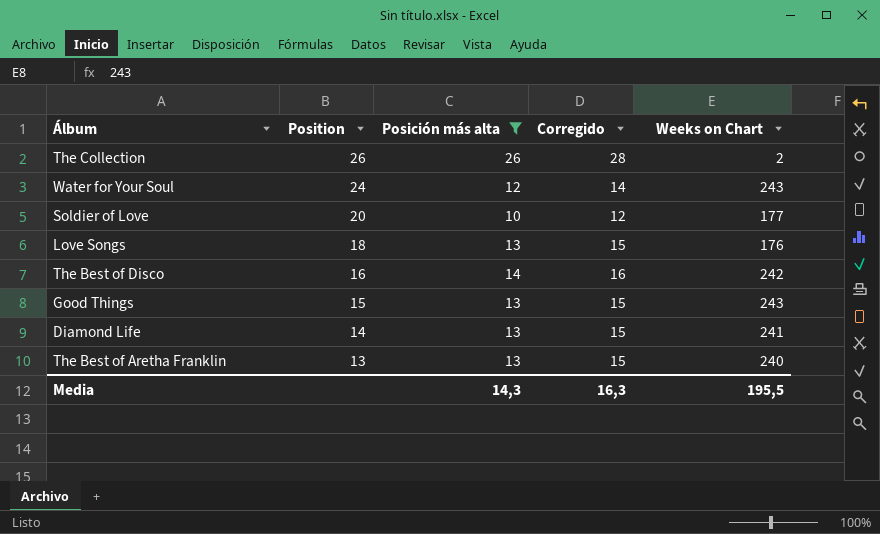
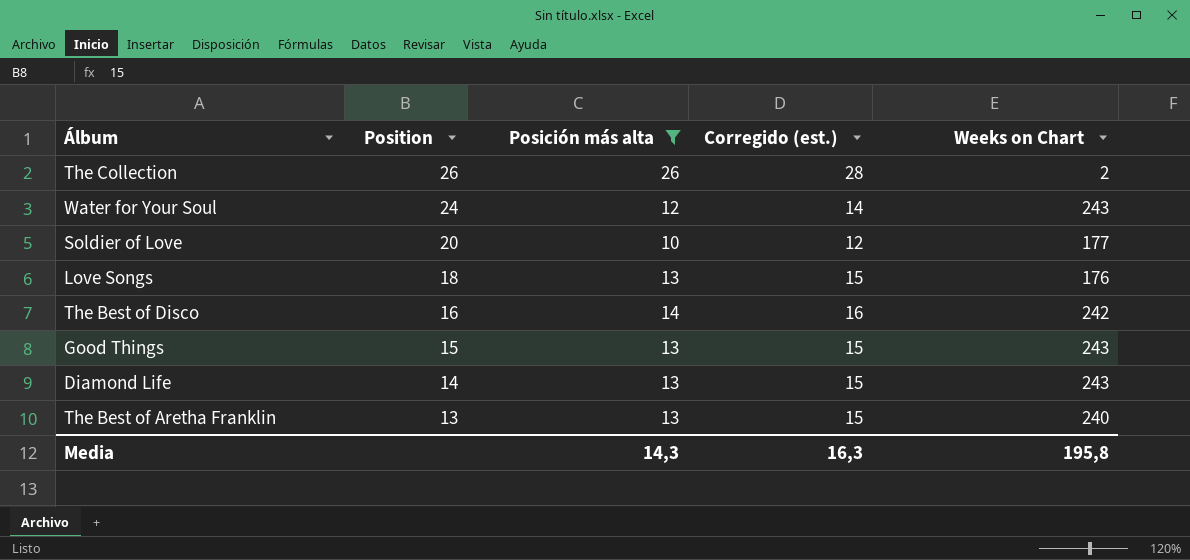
column name: Corregido -> Corregido (est.)
Diamond Life | Weeks on Chart: 241 -> 243
Media | Weeks on Chart: 195,5 -> 195,8

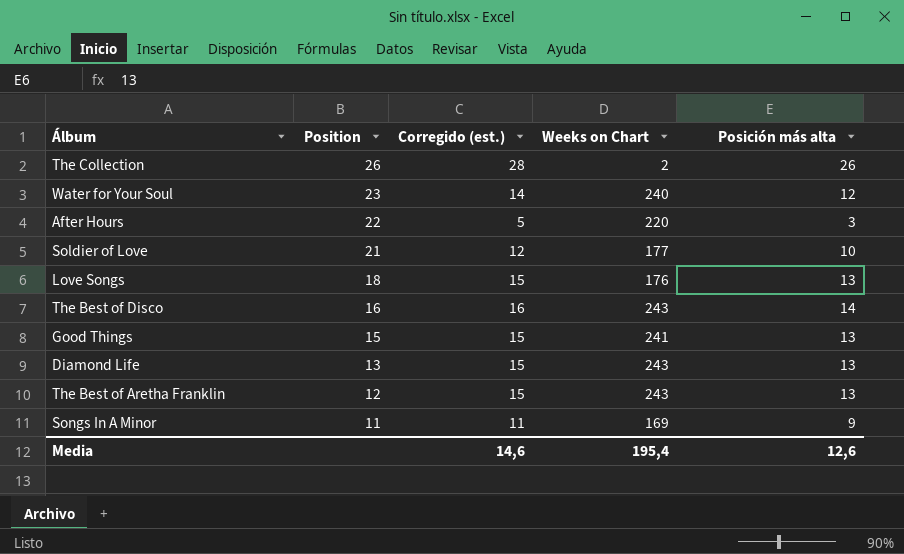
filter: Posición más alta >= 10 -> none
column Posición más alta | position: 3 -> 5
Water for Your Soul | Position: 24 -> 23
Water for Your Soul | Weeks on Chart: 243 -> 240
Soldier of Love | Position: 20 -> 21
The Best of Disco | Weeks on Chart: 242 -> 243
Good Things | Weeks on Chart: 243 -> 241
Diamond Life | Position: 14 -> 13
The Best of Aretha Franklin | Position: 13 -> 12
The Best of Aretha Franklin | Weeks on Chart: 240 -> 243
Media | Corregido (est.): 16,3 -> 14,6
Media | Weeks on Chart: 195,8 -> 195,4
Media | Posición más alta: 14,3 -> 12,6

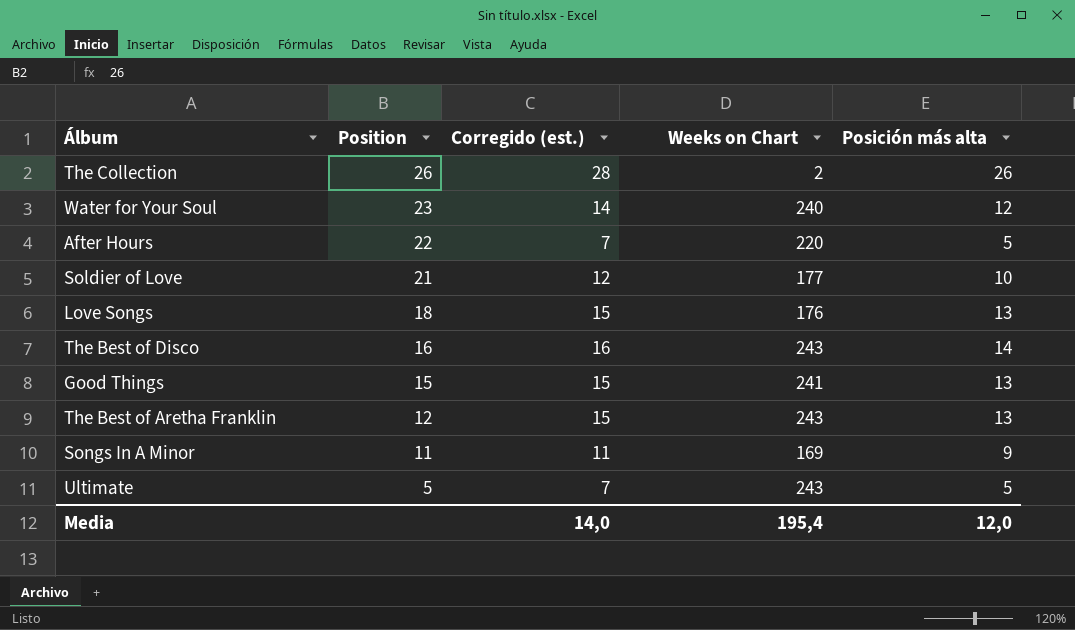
row Diamond Life: 13 | 15 | 243 | 13 -> none
After Hours | Corregido (est.): 5 -> 7
After Hours | Posición más alta: 3 -> 5
row Ultimate: none -> 5 | 7 | 243 | 5
Media | Corregido (est.): 14,6 -> 14,0
Media | Posición más alta: 12,6 -> 12,0

